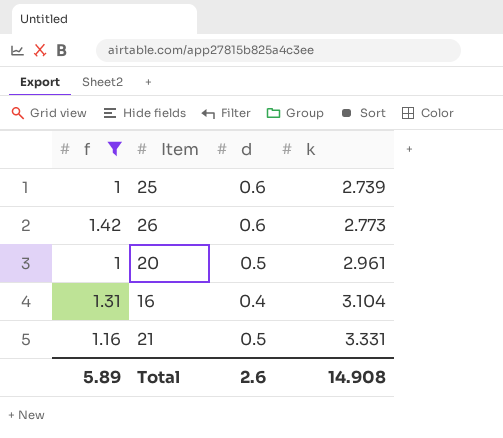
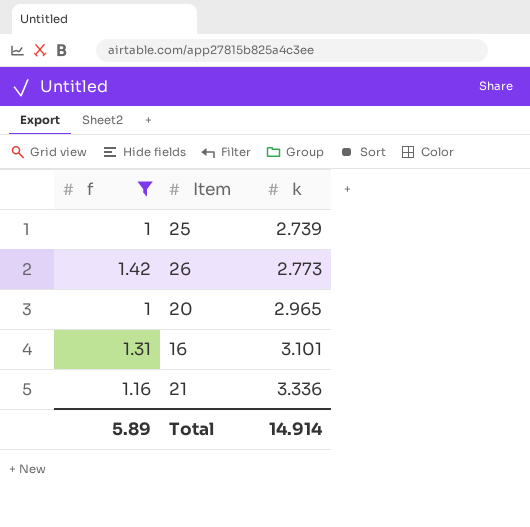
column d | position: 3 -> none
20 | k: 2.961 -> 2.965
16 | k: 3.104 -> 3.101
21 | k: 3.331 -> 3.336
Total | k: 14.908 -> 14.914

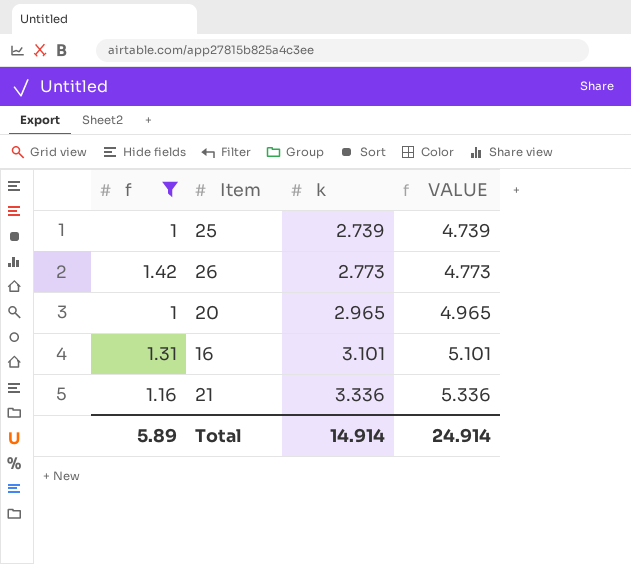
column VALUE | formula: none -> [k] + 2

